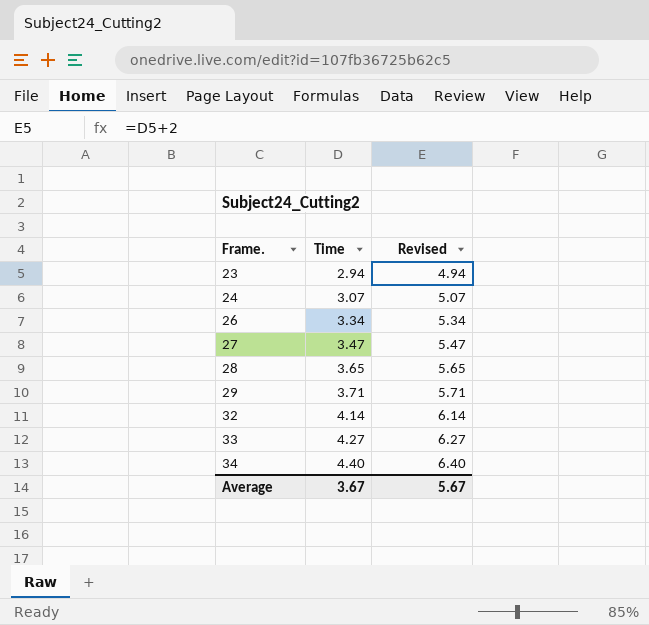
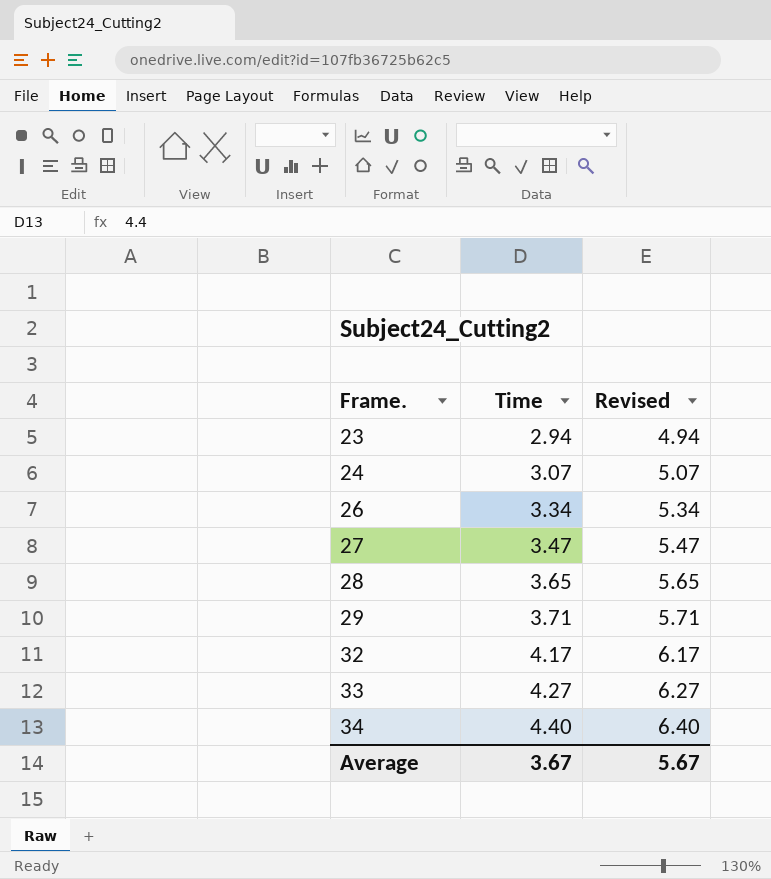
32 | Time: 4.14 -> 4.17
32 | Revised: 6.14 -> 6.17

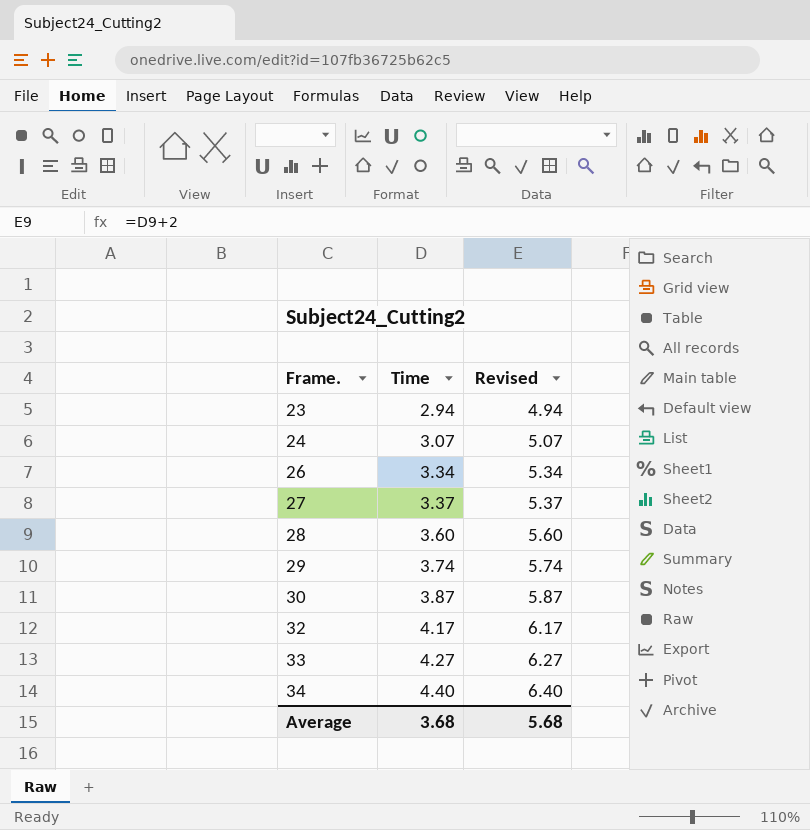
27 | Time: 3.47 -> 3.37
27 | Revised: 5.47 -> 5.37
28 | Time: 3.65 -> 3.60
28 | Revised: 5.65 -> 5.60
29 | Time: 3.71 -> 3.74
29 | Revised: 5.71 -> 5.74
row 30: none -> 3.87 | 5.87
Average | Time: 3.67 -> 3.68
Average | Revised: 5.67 -> 5.68

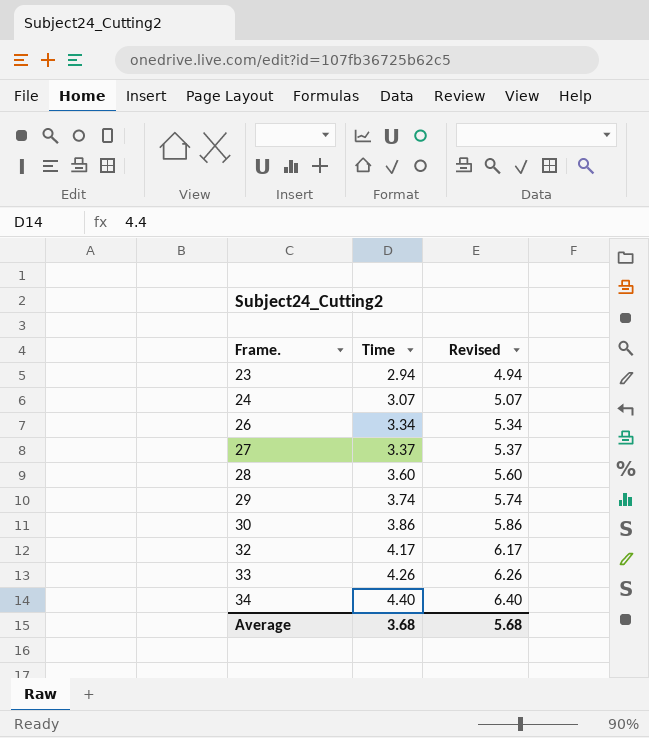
30 | Time: 3.87 -> 3.86
30 | Revised: 5.87 -> 5.86
33 | Time: 4.27 -> 4.26
33 | Revised: 6.27 -> 6.26

